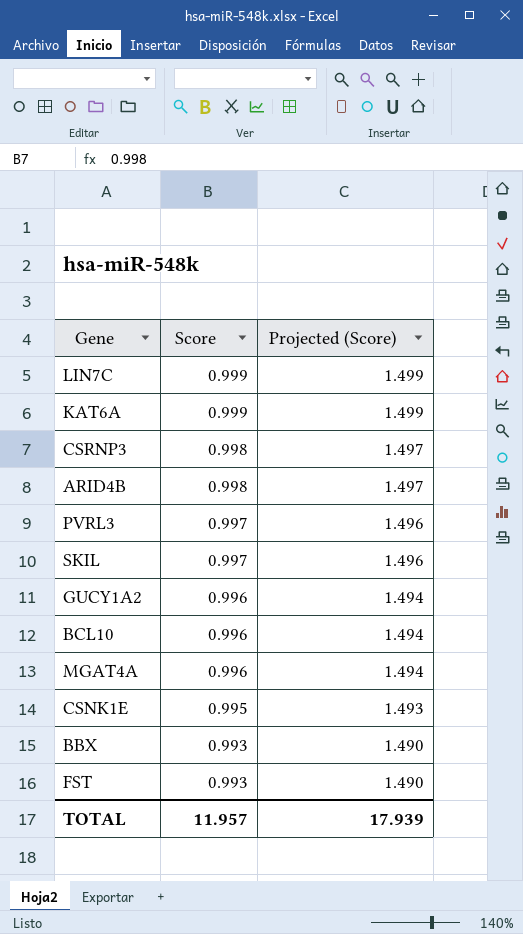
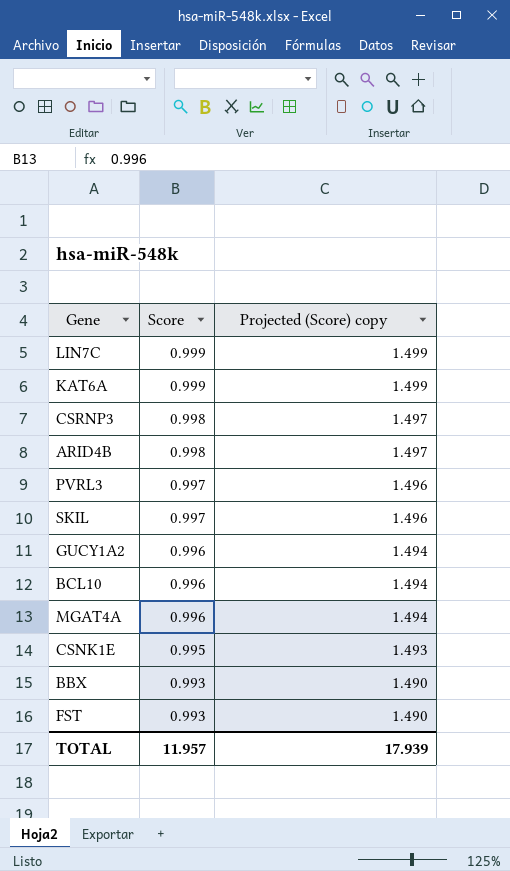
column name: Projected (Score) -> Projected (Score) copy

